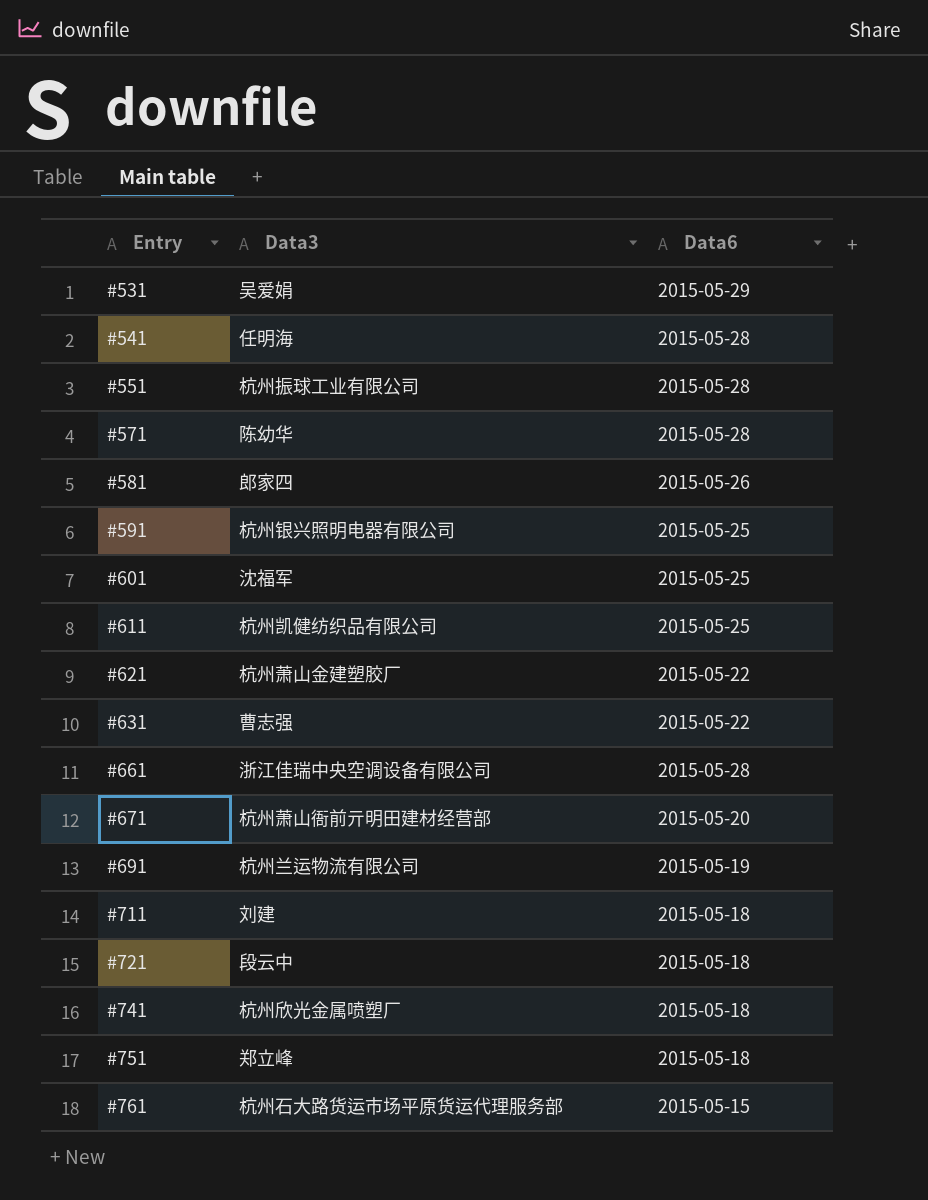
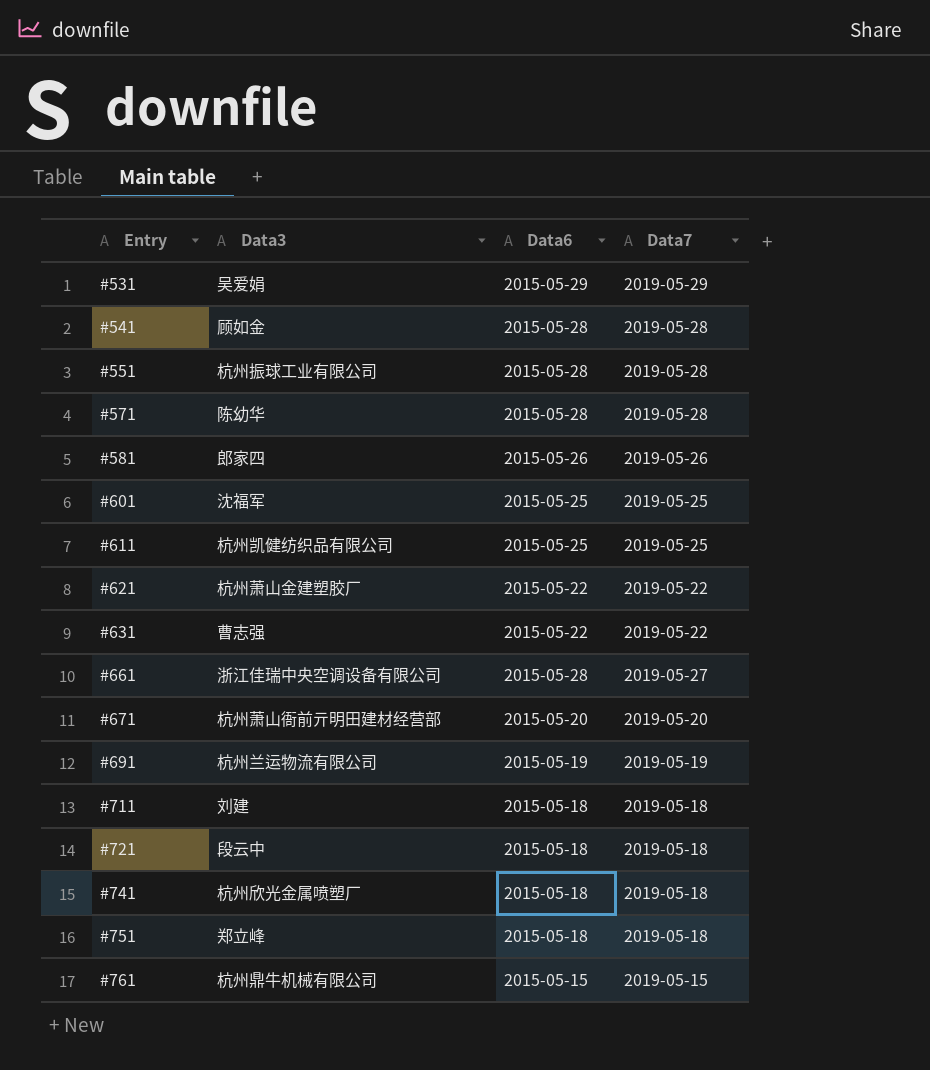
column Data7 | position: none -> 4
row #591: 杭州银兴照明电器有限公司 | 2015-05-25 -> none
#541 | Data3: 任明海 -> 顾如金
#761 | Data3: 杭州石大路货运市场平原货运代理服务部 -> 杭州鼎牛机械有限公司

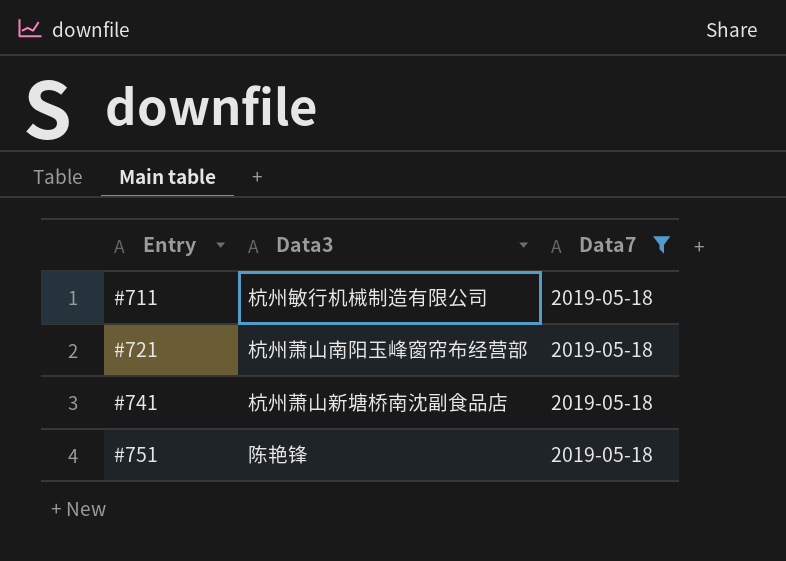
filter: none -> Data7 = 2019-05-18
column Data6 | position: 3 -> none
#711 | Data3: 刘建 -> 杭州敏行机械制造有限公司
#721 | Data3: 段云中 -> 杭州萧山南阳玉峰窗帘布经营部
#741 | Data3: 杭州欣光金属喷塑厂 -> 杭州萧山新塘桥南沈副食品店
#751 | Data3: 郑立峰 -> 陈艳锋

